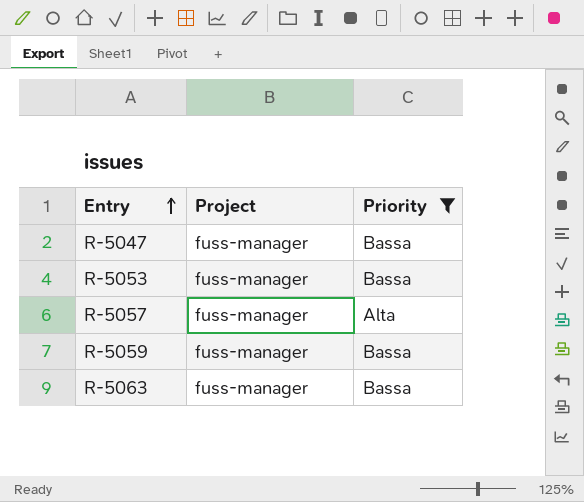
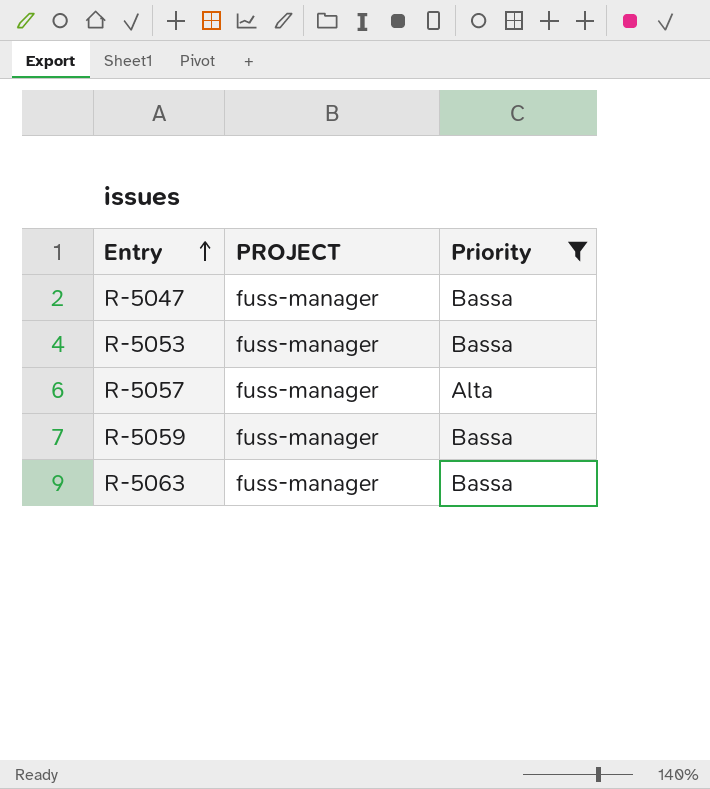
column name: Project -> PROJECT

